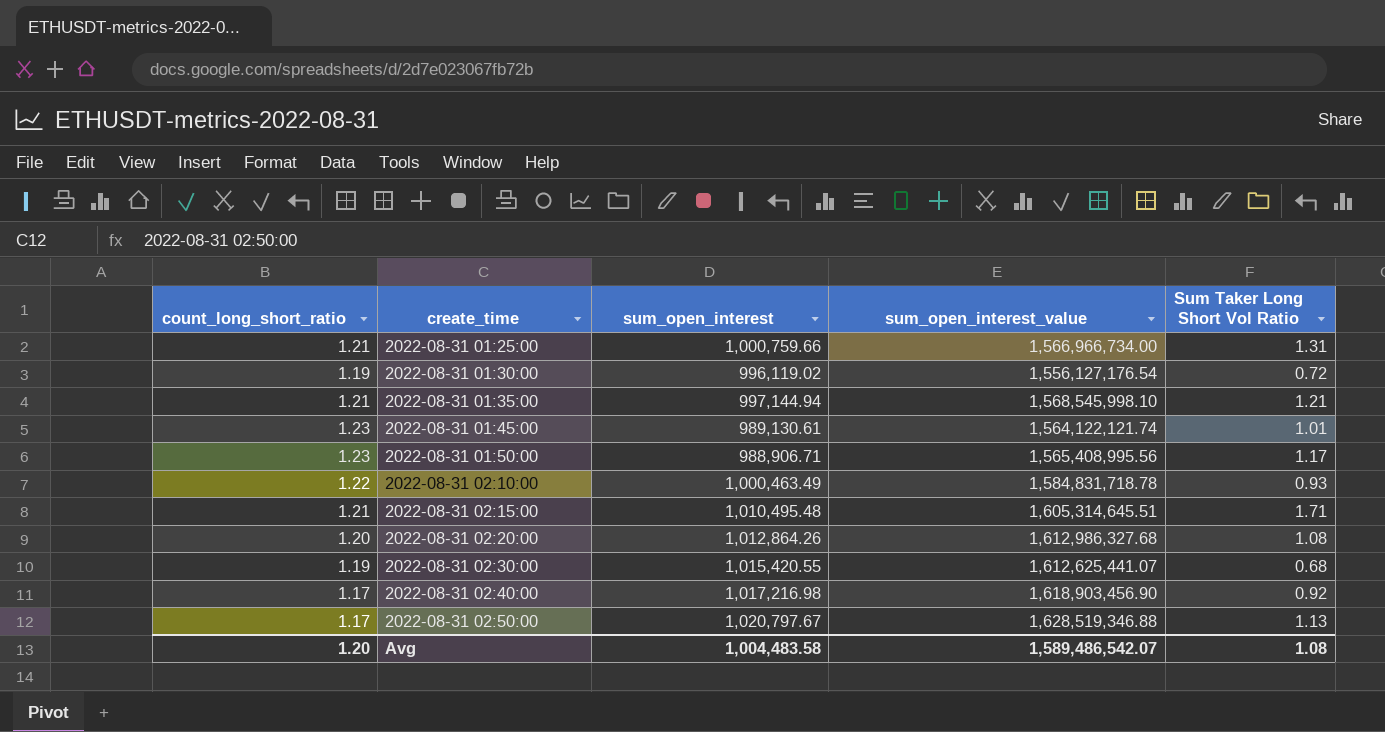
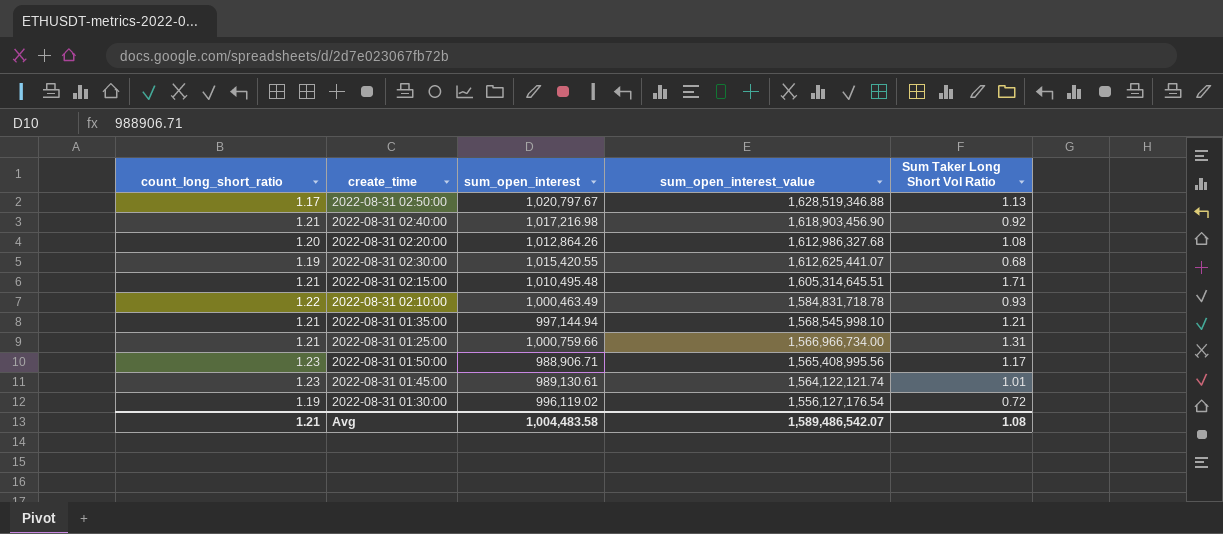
row order: create_time ascending -> sum_open_interest_value descending
2022-08-31 02:40:00 | count_long_short_ratio: 1.17 -> 1.21
Avg | count_long_short_ratio: 1.20 -> 1.21

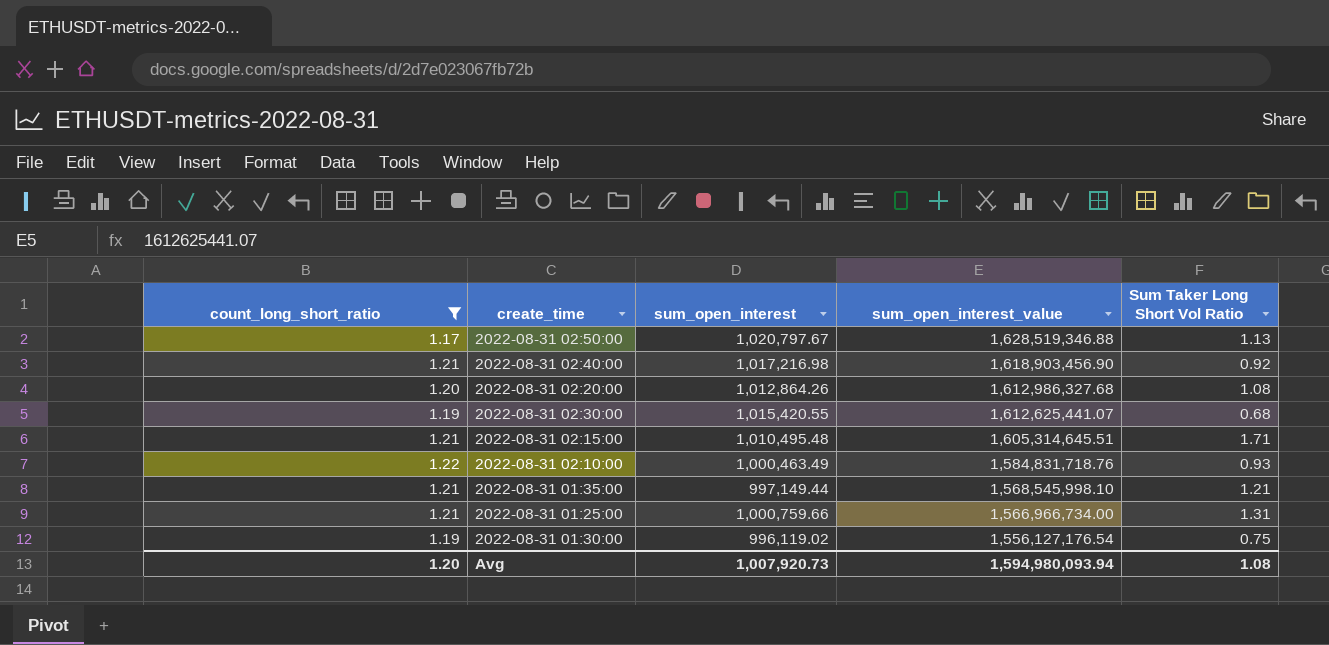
filter: none -> count_long_short_ratio != 1.23
2022-08-31 02:10:00 | sum_open_interest_value: 1,584,831,718.78 -> 1,584,831,718.76
2022-08-31 01:35:00 | sum_open_interest: 997,144.94 -> 997,149.44
2022-08-31 01:30:00 | Sum Taker Long Short Vol Ratio: 0.72 -> 0.75
Avg | count_long_short_ratio: 1.21 -> 1.20
Avg | sum_open_interest: 1,004,483.58 -> 1,007,920.73
Avg | sum_open_interest_value: 1,589,486,542.07 -> 1,594,980,093.94

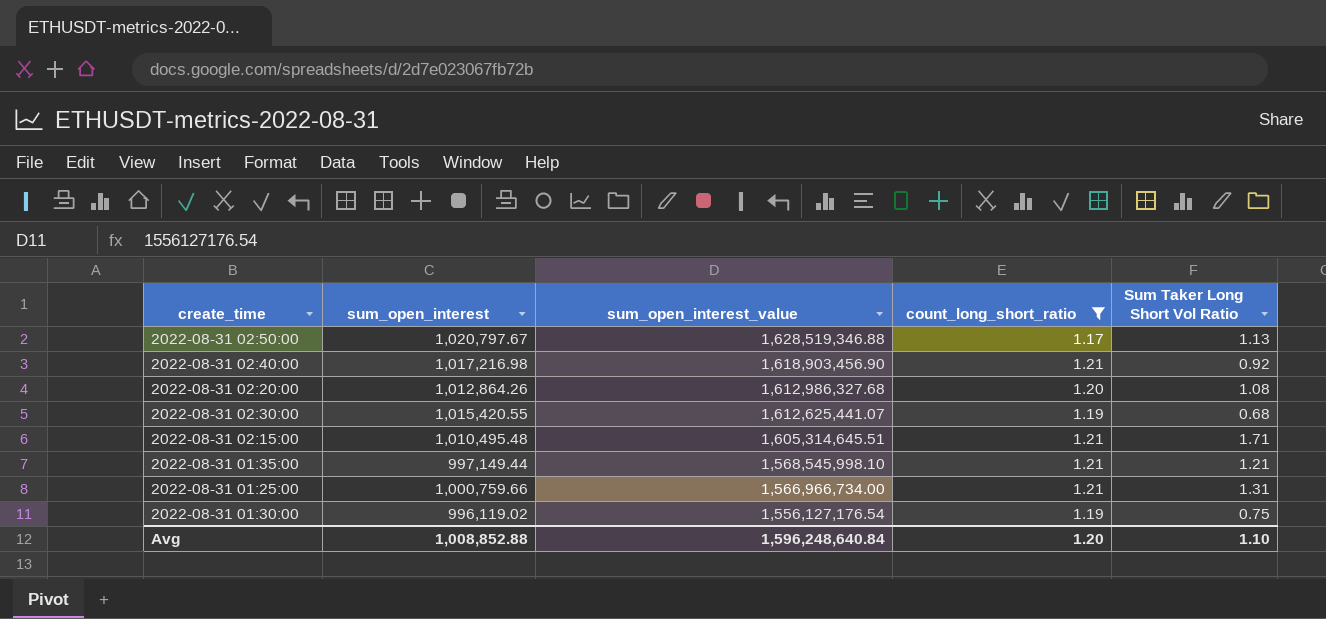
column count_long_short_ratio | position: 1 -> 4
row 2022-08-31 02:10:00: 1.22 | 1,000,463.49 | 1,584,831,718.76 | 0.93 -> none
Avg | sum_open_interest: 1,007,920.73 -> 1,008,852.88
Avg | sum_open_interest_value: 1,594,980,093.94 -> 1,596,248,640.84
Avg | Sum Taker Long Short Vol Ratio: 1.08 -> 1.10

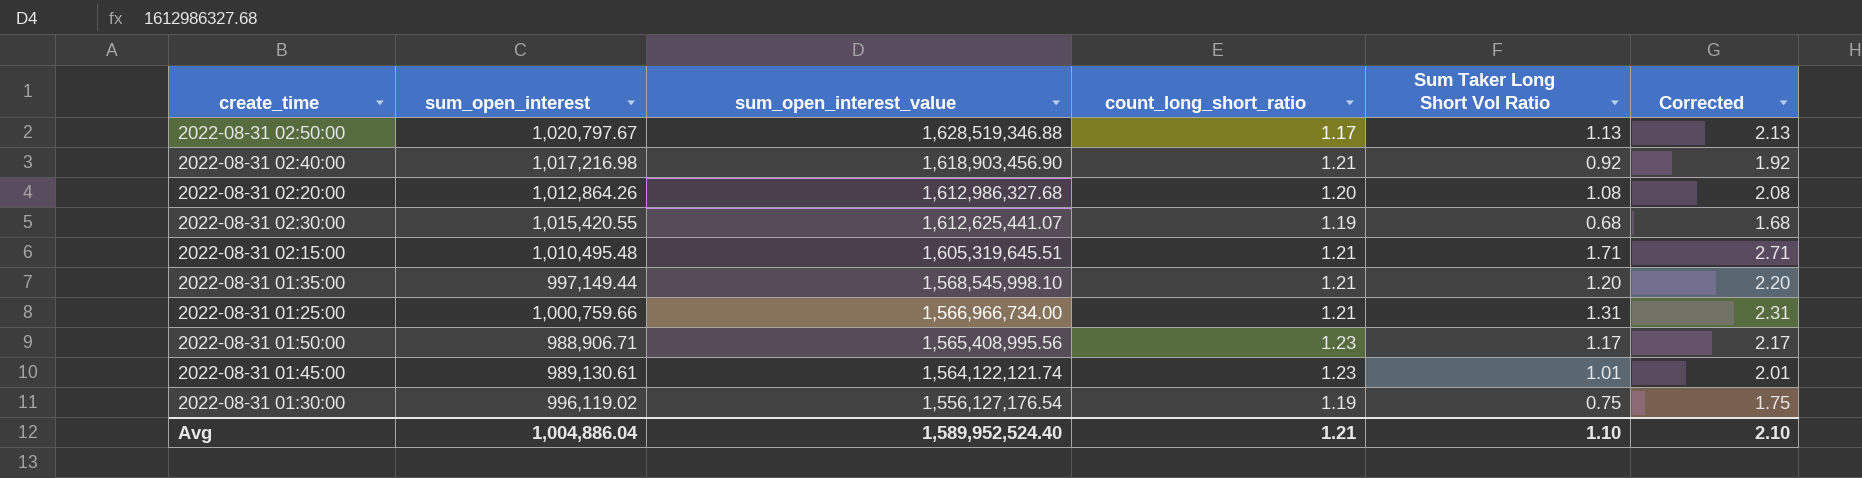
filter: count_long_short_ratio != 1.23 -> none
column Corrected | formula: none -> [Sum Taker Long Short Vol Ratio] + 1
2022-08-31 02:15:00 | sum_open_interest_value: 1,605,314,645.51 -> 1,605,319,645.51
2022-08-31 01:35:00 | Sum Taker Long Short Vol Ratio: 1.21 -> 1.20
Avg | sum_open_interest: 1,008,852.88 -> 1,004,886.04
Avg | sum_open_interest_value: 1,596,248,640.84 -> 1,589,952,524.40
Avg | count_long_short_ratio: 1.20 -> 1.21

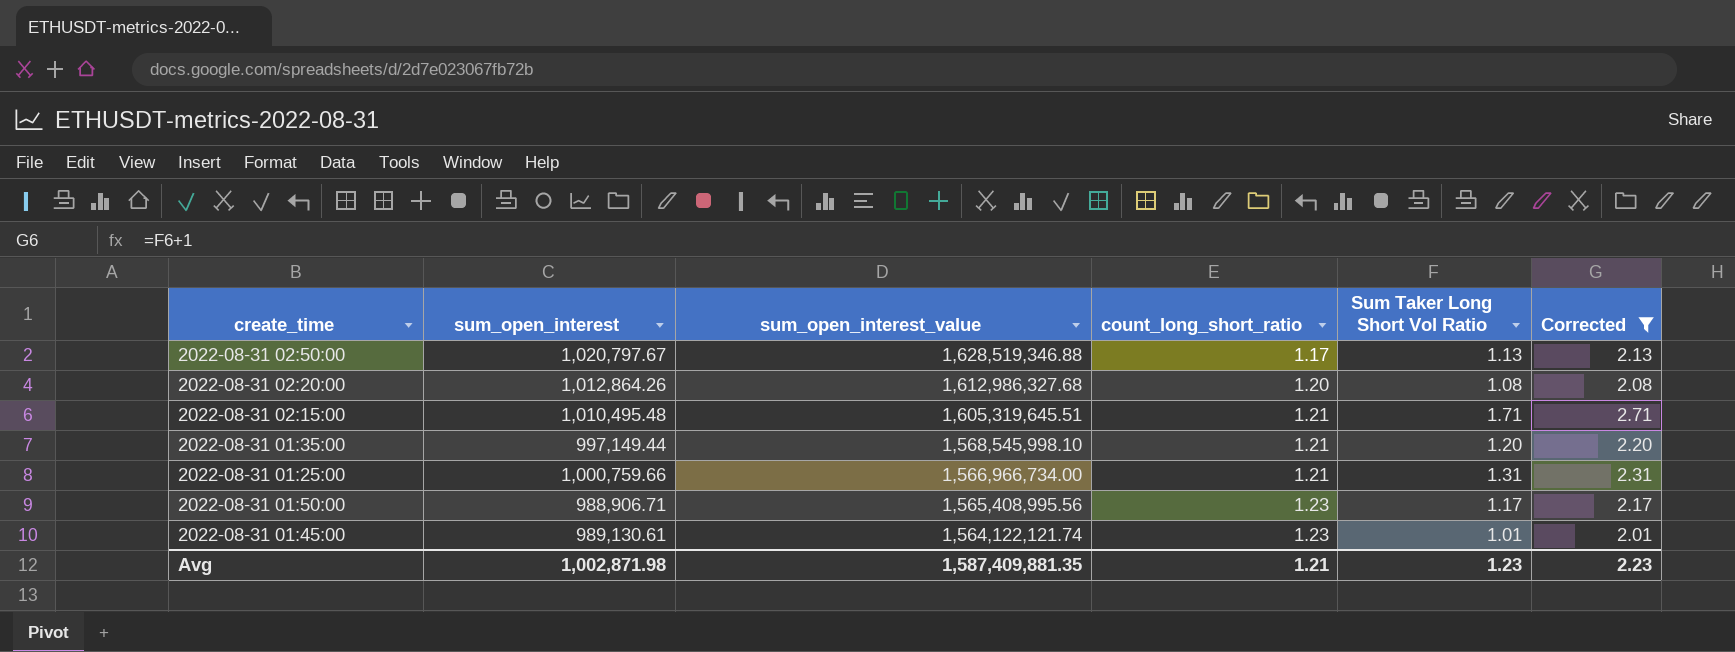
filter: none -> Corrected >= 2.01
Avg | sum_open_interest: 1,004,886.04 -> 1,002,871.98
Avg | sum_open_interest_value: 1,589,952,524.40 -> 1,587,409,881.35
Avg | Sum Taker Long Short Vol Ratio: 1.10 -> 1.23
Avg | Corrected: 2.10 -> 2.23

